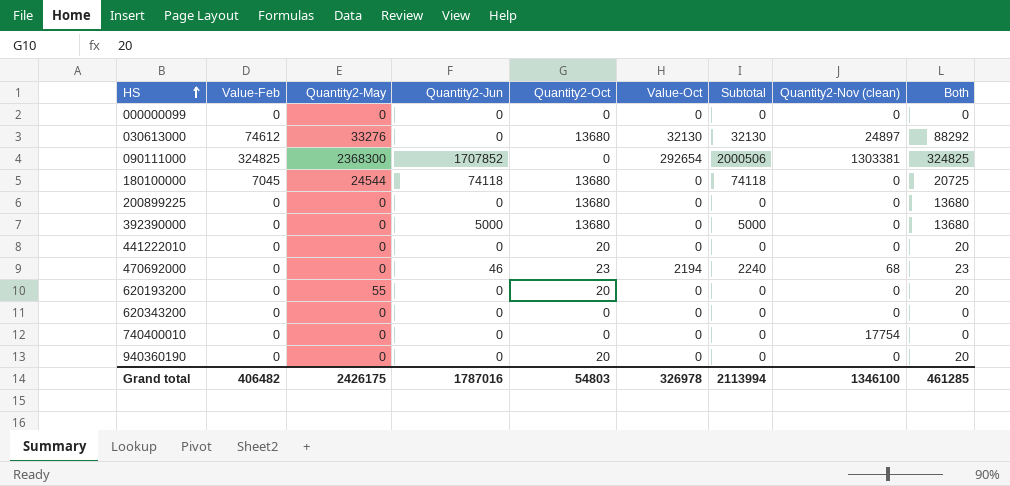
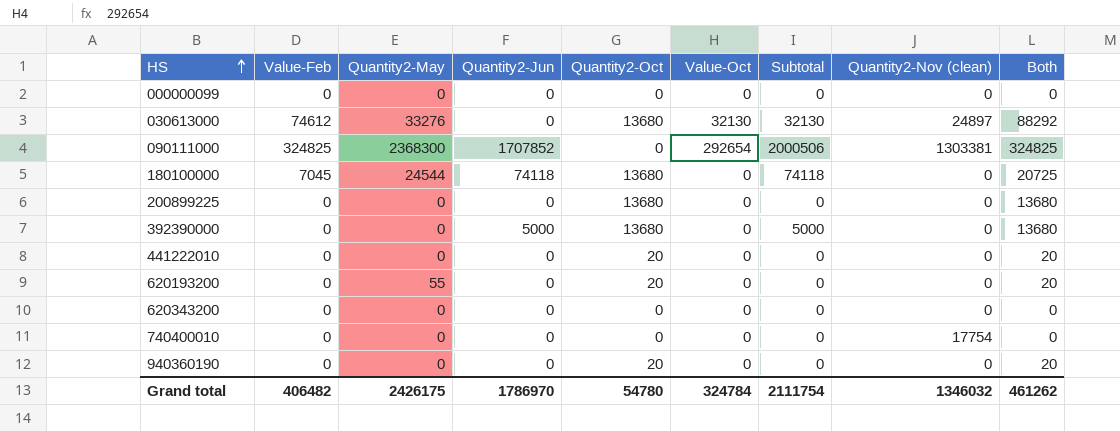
row 470692000: 0 | 0 | 46 | 23 | 2194 | 2240 | 68 | 23 -> none
Grand total | Quantity2-Jun: 1787016 -> 1786970
Grand total | Quantity2-Oct: 54803 -> 54780
Grand total | Value-Oct: 326978 -> 324784
Grand total | Subtotal: 2113994 -> 2111754
Grand total | Quantity2-Nov (clean): 1346100 -> 1346032
Grand total | Both: 461285 -> 461262

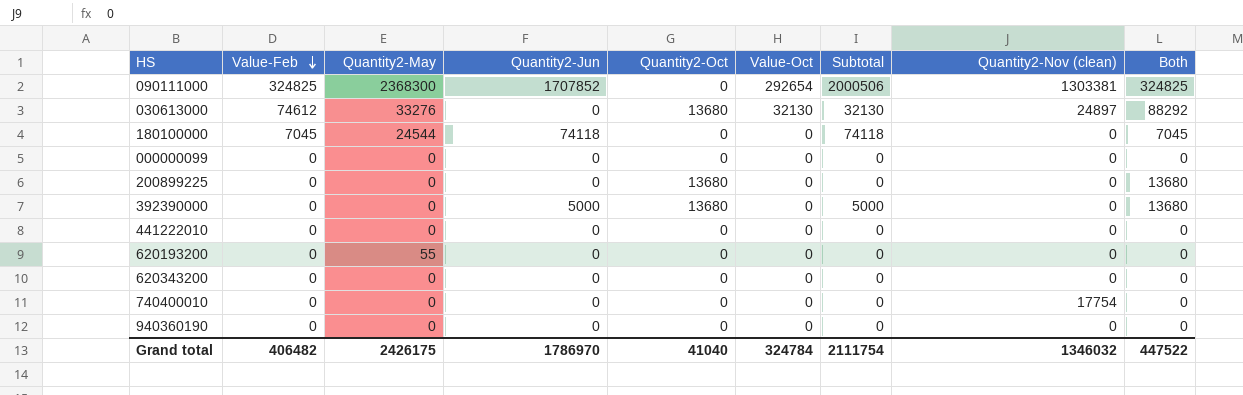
row order: HS ascending -> Value-Feb descending
180100000 | Quantity2-Oct: 13680 -> 0
180100000 | Both: 20725 -> 7045
441222010 | Quantity2-Oct: 20 -> 0
441222010 | Both: 20 -> 0
620193200 | Quantity2-Oct: 20 -> 0
620193200 | Both: 20 -> 0
940360190 | Quantity2-Oct: 20 -> 0
940360190 | Both: 20 -> 0
Grand total | Quantity2-Oct: 54780 -> 41040
Grand total | Both: 461262 -> 447522

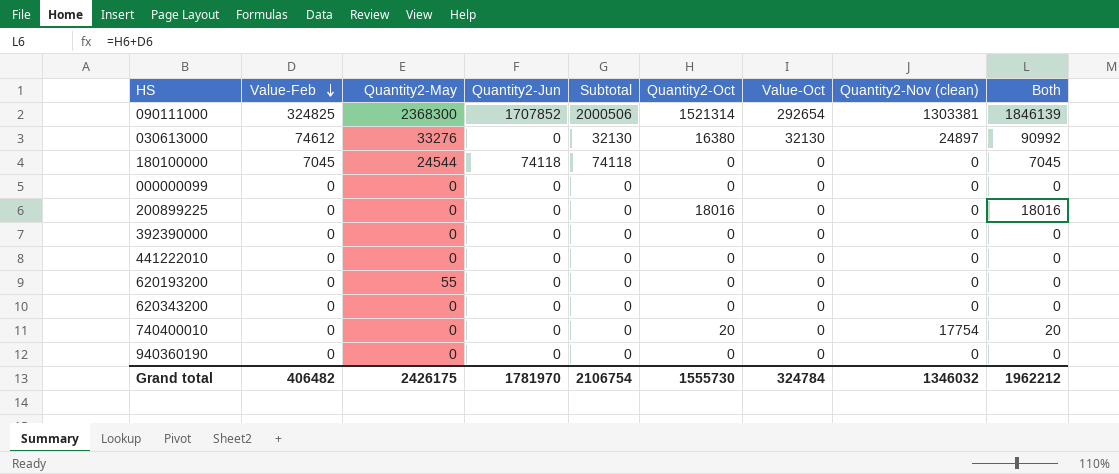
column Subtotal | position: 7 -> 5
090111000 | Quantity2-Oct: 0 -> 1521314
090111000 | Both: 324825 -> 1846139
030613000 | Quantity2-Oct: 13680 -> 16380
030613000 | Both: 88292 -> 90992
200899225 | Quantity2-Oct: 13680 -> 18016
200899225 | Both: 13680 -> 18016
392390000 | Quantity2-Jun: 5000 -> 0
392390000 | Subtotal: 5000 -> 0
392390000 | Quantity2-Oct: 13680 -> 0
392390000 | Both: 13680 -> 0
740400010 | Quantity2-Oct: 0 -> 20
740400010 | Both: 0 -> 20
Grand total | Quantity2-Jun: 1786970 -> 1781970
Grand total | Subtotal: 2111754 -> 2106754
Grand total | Quantity2-Oct: 41040 -> 1555730
Grand total | Both: 447522 -> 1962212

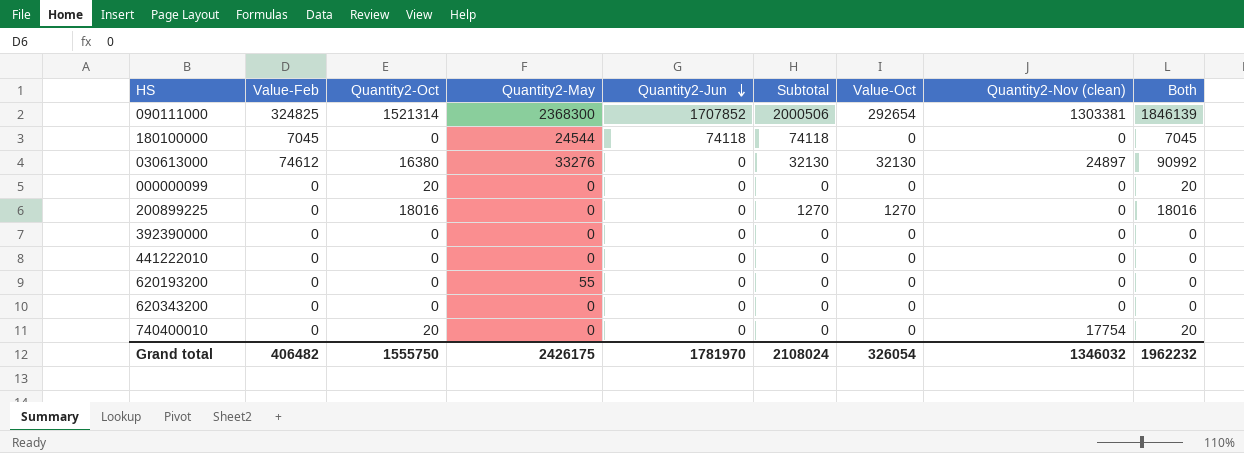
row order: Value-Feb descending -> Quantity2-Jun descending
column Quantity2-Oct | position: 6 -> 3
row 940360190: 0 | 0 | 0 | 0 | 0 | 0 | 0 | 0 -> none
000000099 | Quantity2-Oct: 0 -> 20
000000099 | Both: 0 -> 20
200899225 | Subtotal: 0 -> 1270
200899225 | Value-Oct: 0 -> 1270
Grand total | Quantity2-Oct: 1555730 -> 1555750
Grand total | Subtotal: 2106754 -> 2108024
Grand total | Value-Oct: 324784 -> 326054
Grand total | Both: 1962212 -> 1962232

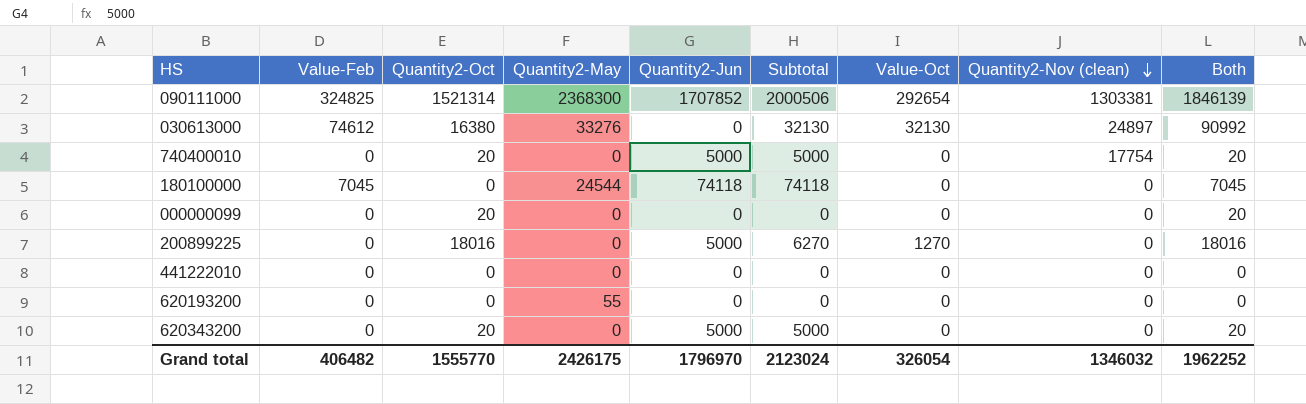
row order: Quantity2-Jun descending -> Quantity2-Nov (clean) descending
row 392390000: 0 | 0 | 0 | 0 | 0 | 0 | 0 | 0 -> none
740400010 | Quantity2-Jun: 0 -> 5000
740400010 | Subtotal: 0 -> 5000
200899225 | Quantity2-Jun: 0 -> 5000
200899225 | Subtotal: 1270 -> 6270
620343200 | Quantity2-Oct: 0 -> 20
620343200 | Quantity2-Jun: 0 -> 5000
620343200 | Subtotal: 0 -> 5000
620343200 | Both: 0 -> 20
Grand total | Quantity2-Oct: 1555750 -> 1555770
Grand total | Quantity2-Jun: 1781970 -> 1796970
Grand total | Subtotal: 2108024 -> 2123024
Grand total | Both: 1962232 -> 1962252

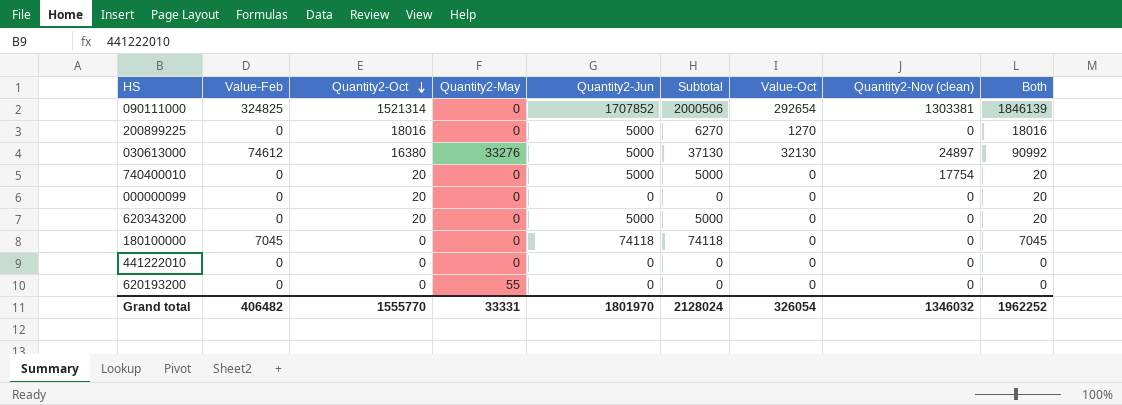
row order: Quantity2-Nov (clean) descending -> Quantity2-Oct descending
090111000 | Quantity2-May: 2368300 -> 0
030613000 | Quantity2-Jun: 0 -> 5000
030613000 | Subtotal: 32130 -> 37130
180100000 | Quantity2-May: 24544 -> 0
Grand total | Quantity2-May: 2426175 -> 33331
Grand total | Quantity2-Jun: 1796970 -> 1801970
Grand total | Subtotal: 2123024 -> 2128024

